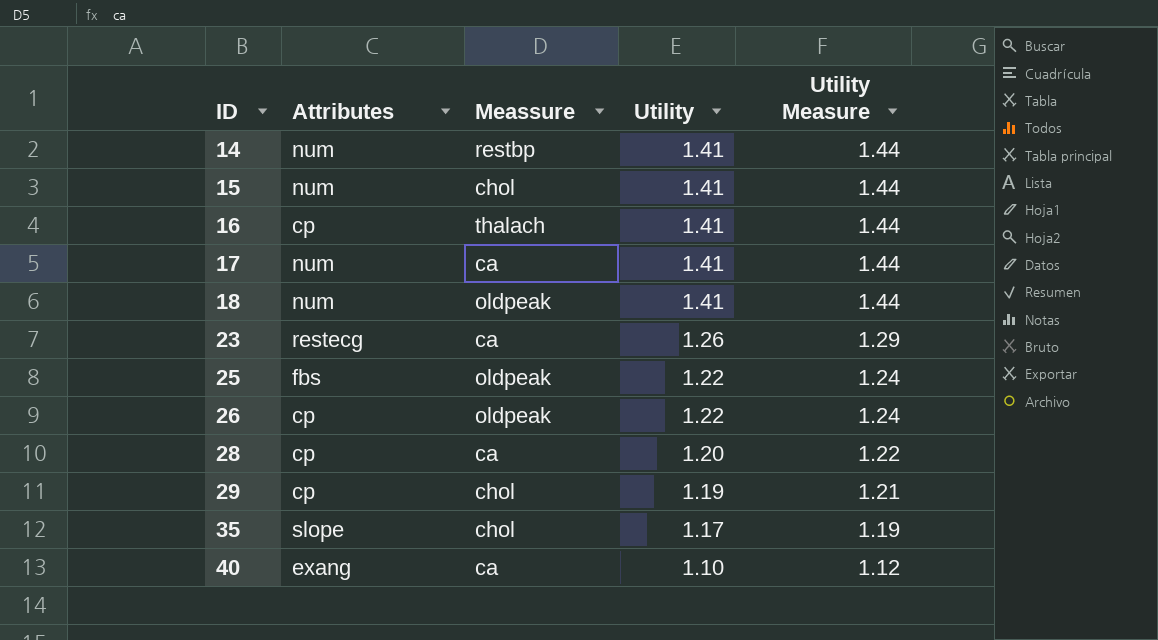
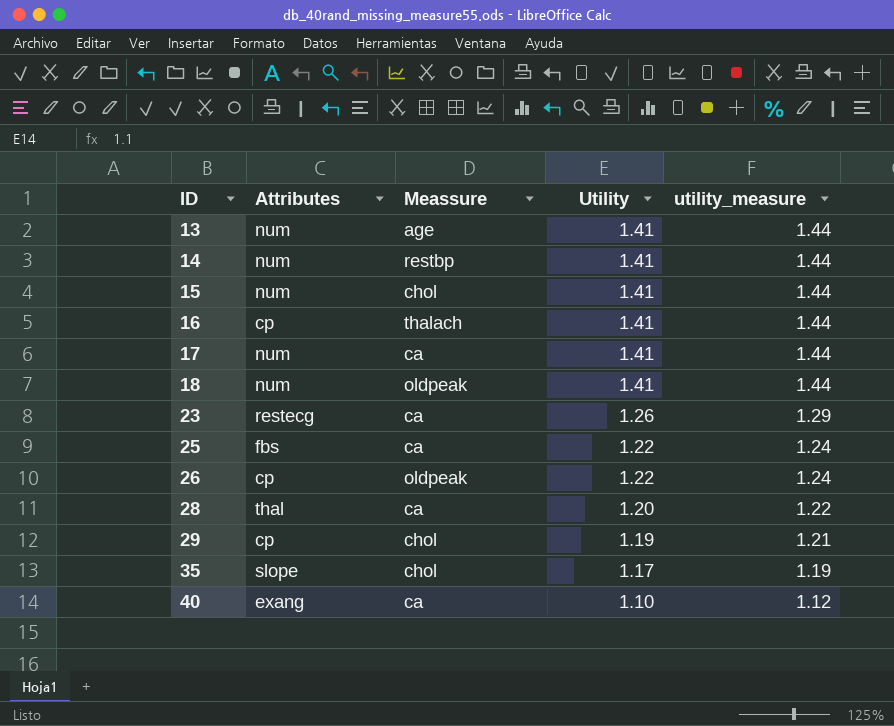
column name: Utility Measure -> utility_measure
row 13: none -> num | age | 1.41 | 1.44
25 | Meassure: oldpeak -> ca
28 | Attributes: cp -> thal

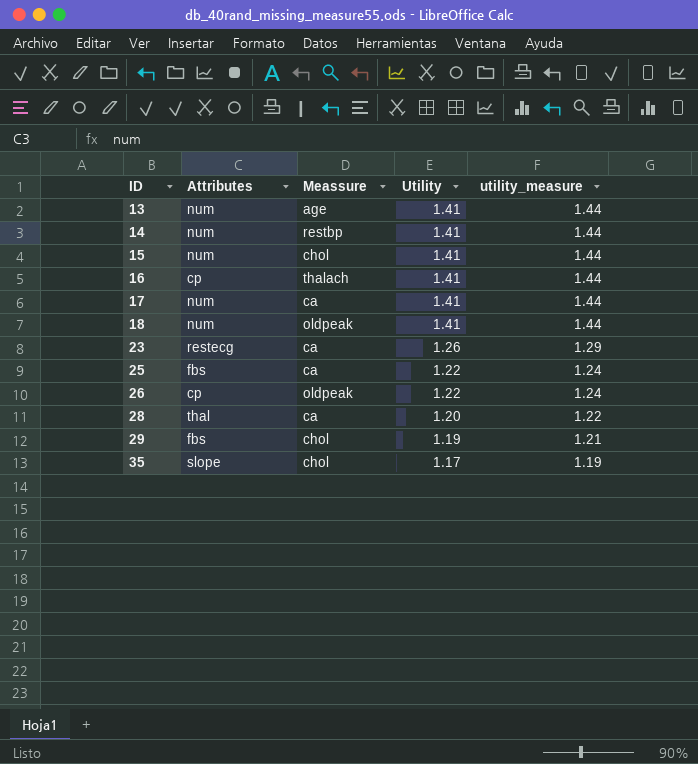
row 40: exang | ca | 1.10 | 1.12 -> none
29 | Attributes: cp -> fbs

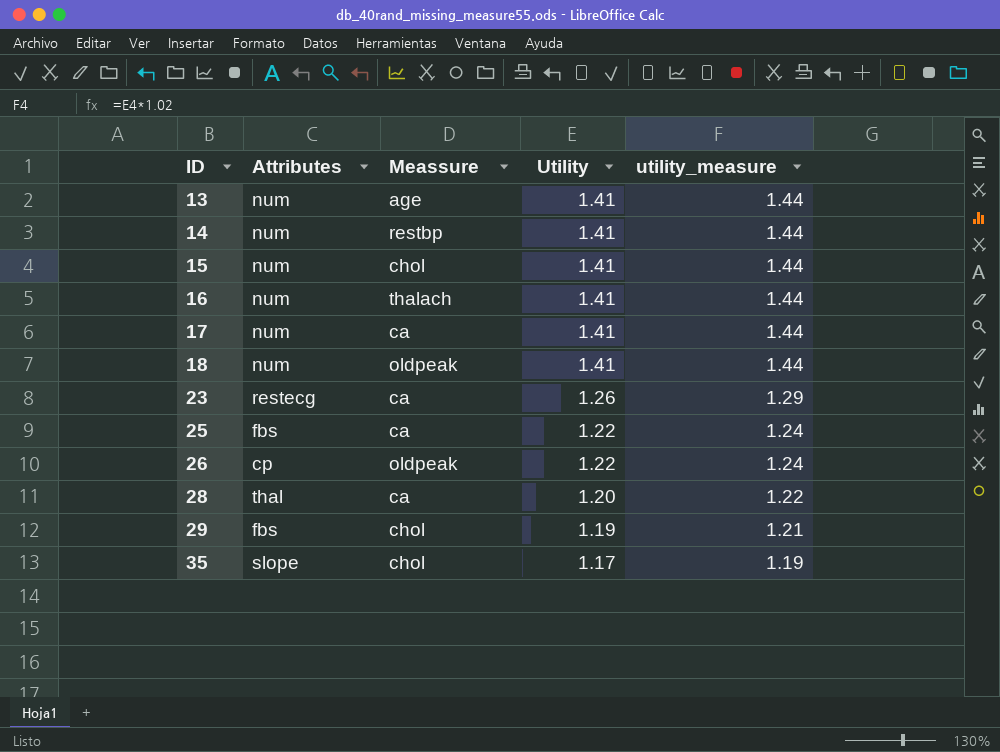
16 | Attributes: cp -> num

